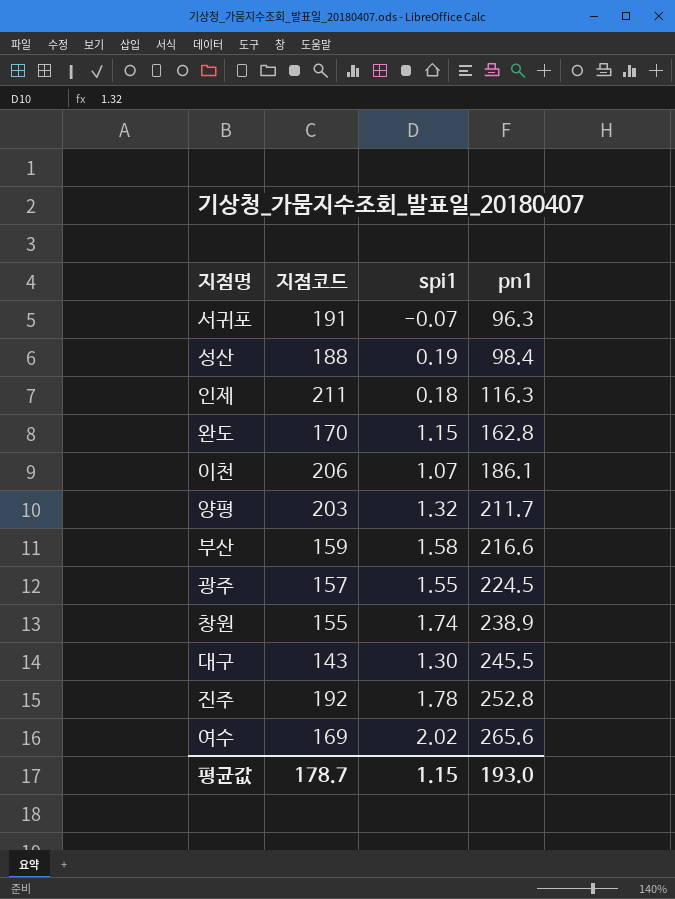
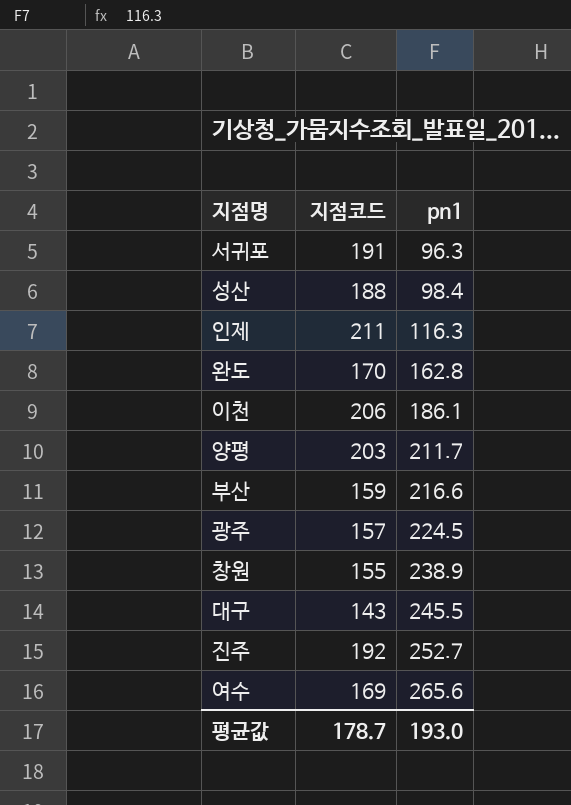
column spi1 | position: 3 -> none
진주 | pn1: 252.8 -> 252.7

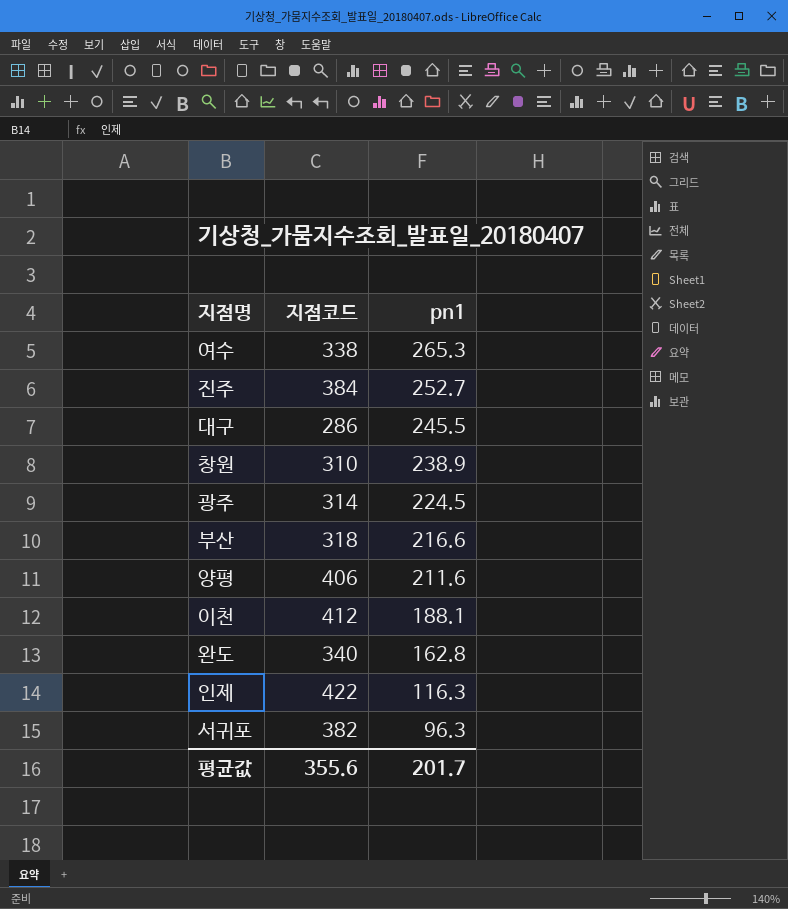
row order: pn1 ascending -> pn1 descending
row 성산: 188 | 98.4 -> none
여수 | 지점코드: 169 -> 338
여수 | pn1: 265.6 -> 265.3
진주 | 지점코드: 192 -> 384
대구 | 지점코드: 143 -> 286
창원 | 지점코드: 155 -> 310
광주 | 지점코드: 157 -> 314
부산 | 지점코드: 159 -> 318
양평 | 지점코드: 203 -> 406
양평 | pn1: 211.7 -> 211.6
이천 | 지점코드: 206 -> 412
이천 | pn1: 186.1 -> 188.1
완도 | 지점코드: 170 -> 340
인제 | 지점코드: 211 -> 422
서귀포 | 지점코드: 191 -> 382
평균값 | 지점코드: 178.7 -> 355.6
평균값 | pn1: 193.0 -> 201.7

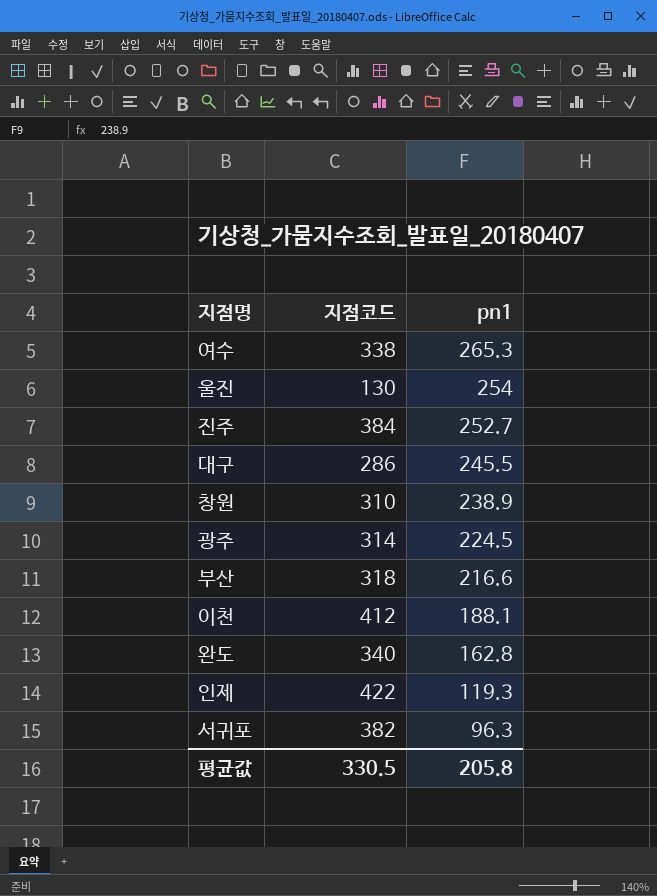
row 양평: 406 | 211.6 -> none
row 울진: none -> 130 | 254
인제 | pn1: 116.3 -> 119.3
평균값 | 지점코드: 355.6 -> 330.5
평균값 | pn1: 201.7 -> 205.8

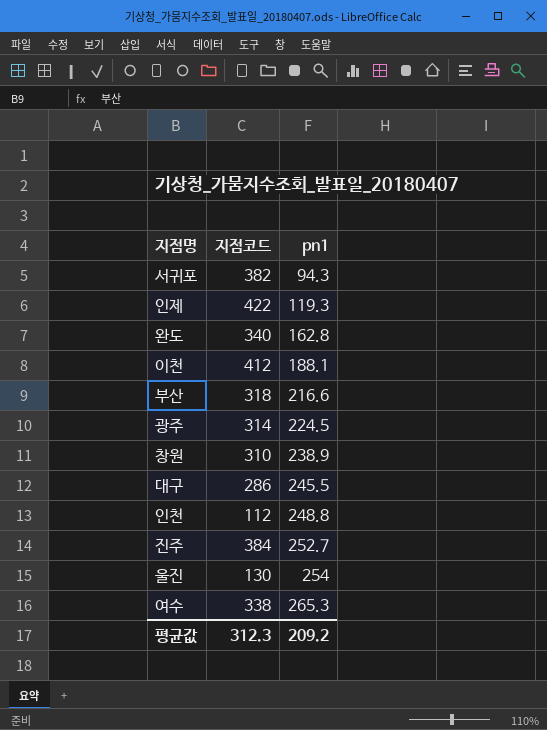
row order: pn1 descending -> pn1 ascending
서귀포 | pn1: 96.3 -> 94.3
row 인천: none -> 112 | 248.8
평균값 | 지점코드: 330.5 -> 312.3
평균값 | pn1: 205.8 -> 209.2

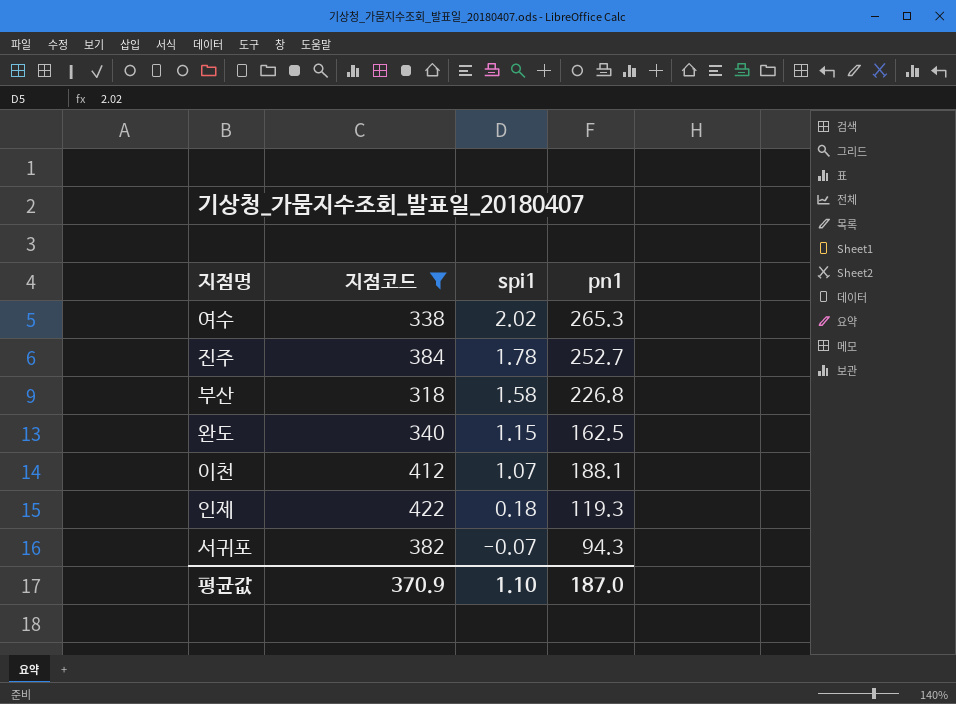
filter: none -> 지점코드 >= 318
row order: pn1 ascending -> spi1 descending
column spi1 | position: none -> 3
부산 | pn1: 216.6 -> 226.8
완도 | pn1: 162.8 -> 162.5
평균값 | 지점코드: 312.3 -> 370.9
평균값 | pn1: 209.2 -> 187.0

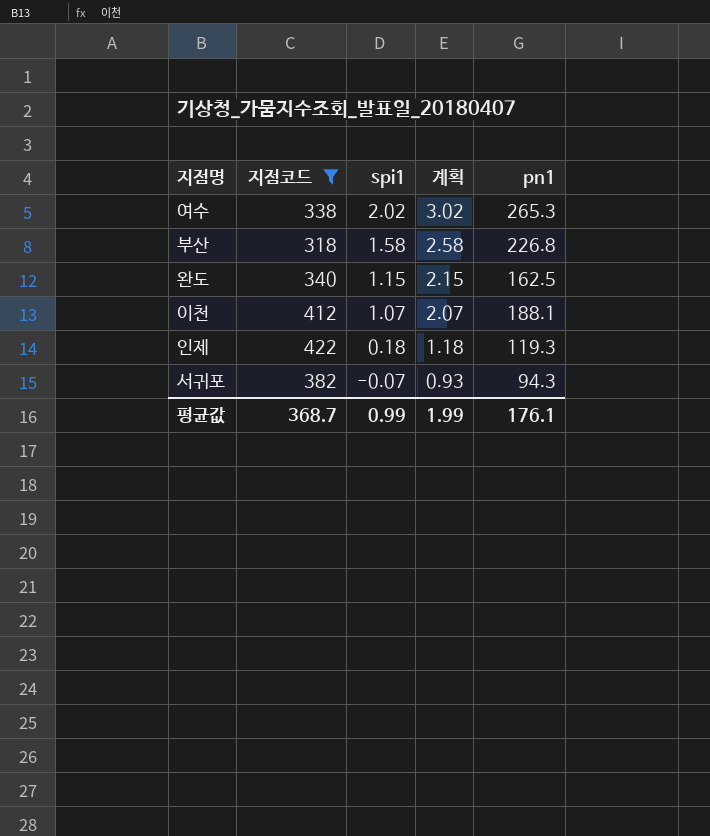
column 계획 | formula: none -> [spi1] + 1
row 진주: 384 | 1.78 | 252.7 -> none
평균값 | 지점코드: 370.9 -> 368.7
평균값 | spi1: 1.10 -> 0.99
평균값 | pn1: 187.0 -> 176.1

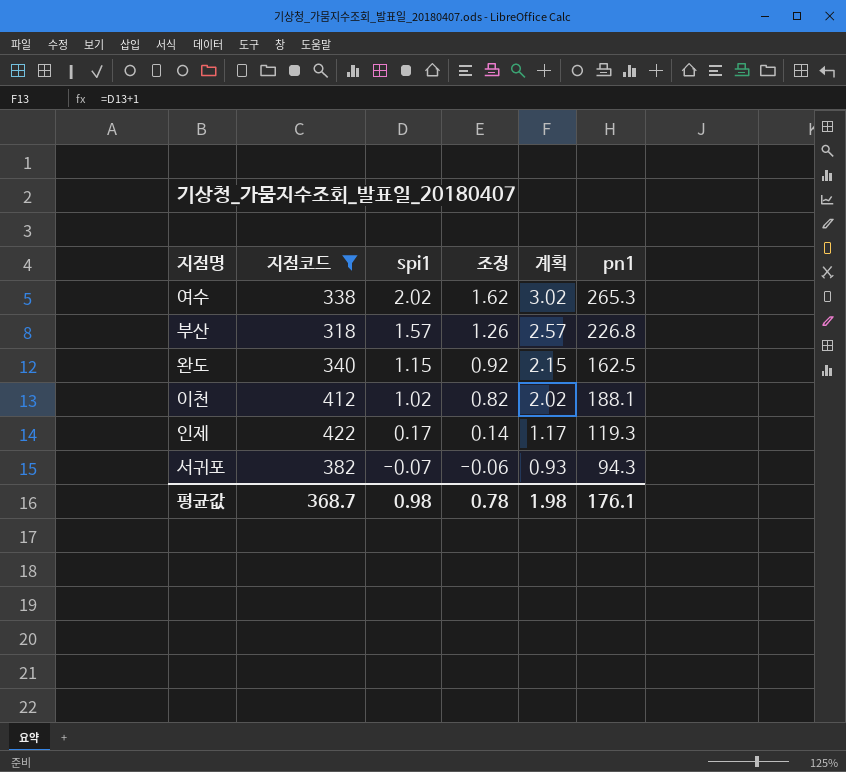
column 조정 | formula: none -> [spi1] * 0.8
부산 | spi1: 1.58 -> 1.57
부산 | 계획: 2.58 -> 2.57
이천 | spi1: 1.07 -> 1.02
이천 | 계획: 2.07 -> 2.02
인제 | spi1: 0.18 -> 0.17
인제 | 계획: 1.18 -> 1.17
평균값 | spi1: 0.99 -> 0.98
평균값 | 계획: 1.99 -> 1.98

